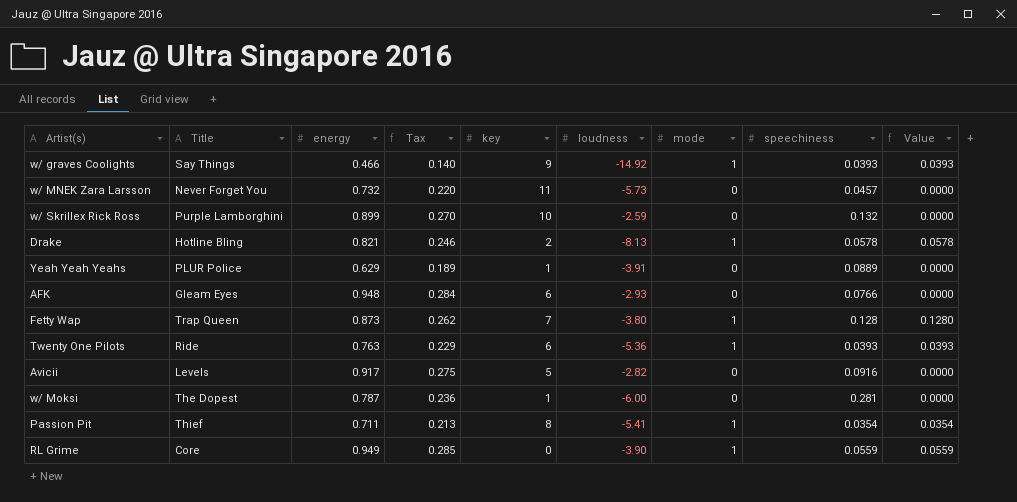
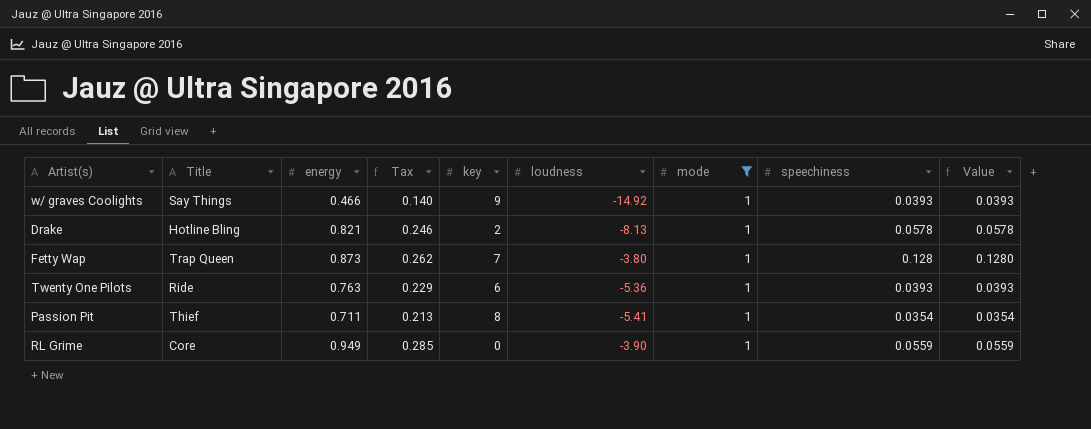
filter: none -> mode = 1

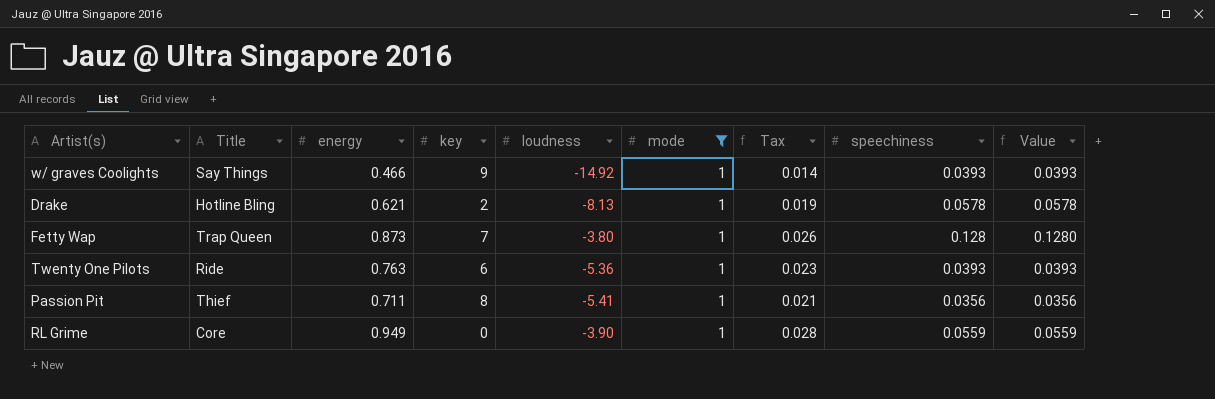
column Tax | formula: [energy] * 0.3 -> [energy] * 0.03
column Tax | position: 4 -> 7
Drake | energy: 0.821 -> 0.621
Passion Pit | speechiness: 0.0354 -> 0.0356
Passion Pit | Value: 0.0354 -> 0.0356

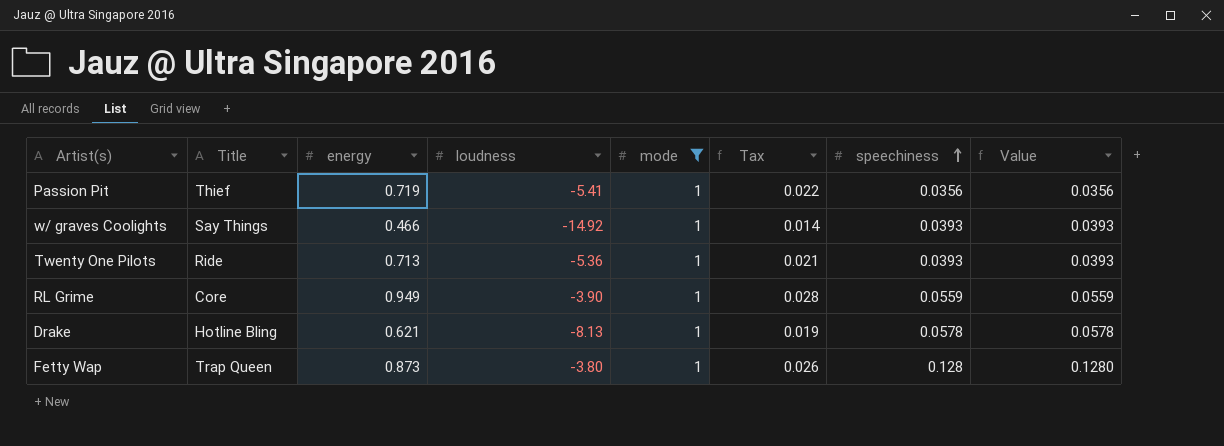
row order: none -> speechiness ascending
column key | position: 4 -> none
Passion Pit | energy: 0.711 -> 0.719
Passion Pit | Tax: 0.021 -> 0.022
Twenty One Pilots | energy: 0.763 -> 0.713
Twenty One Pilots | Tax: 0.023 -> 0.021

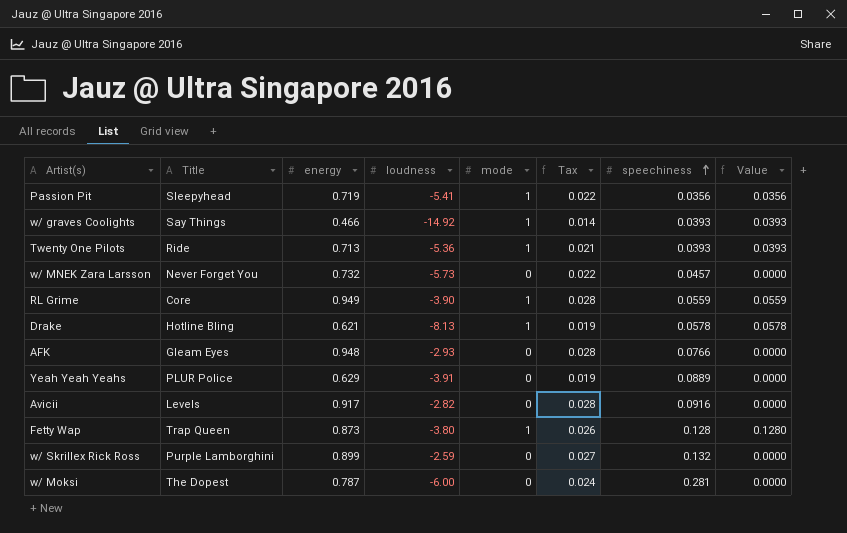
filter: mode = 1 -> none
Passion Pit | Title: Thief -> Sleepyhead

